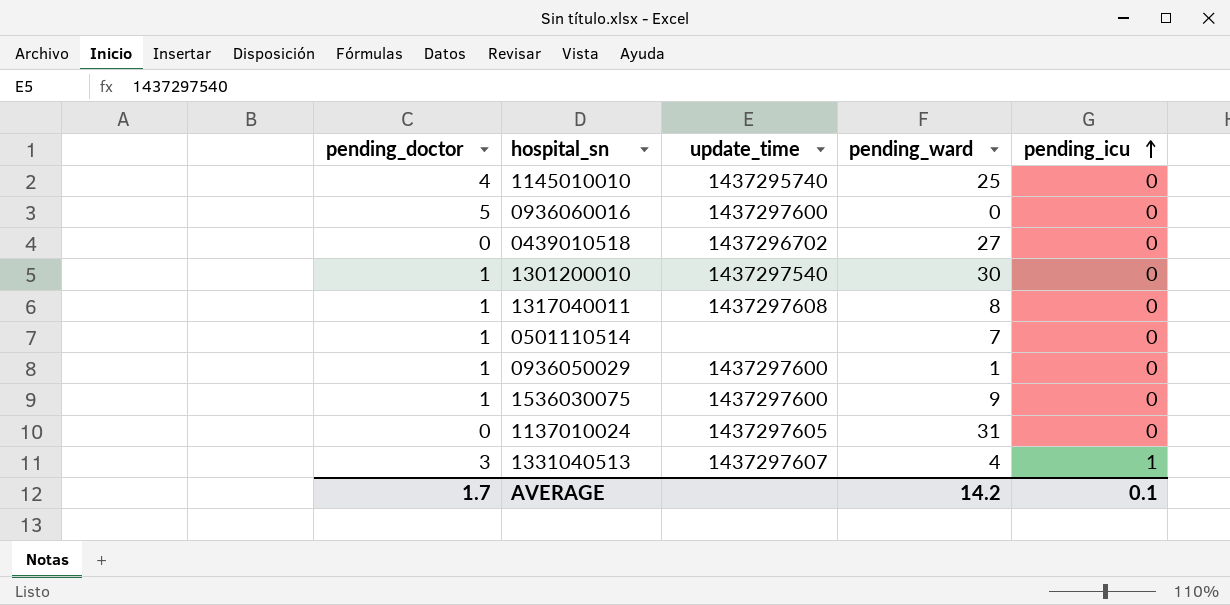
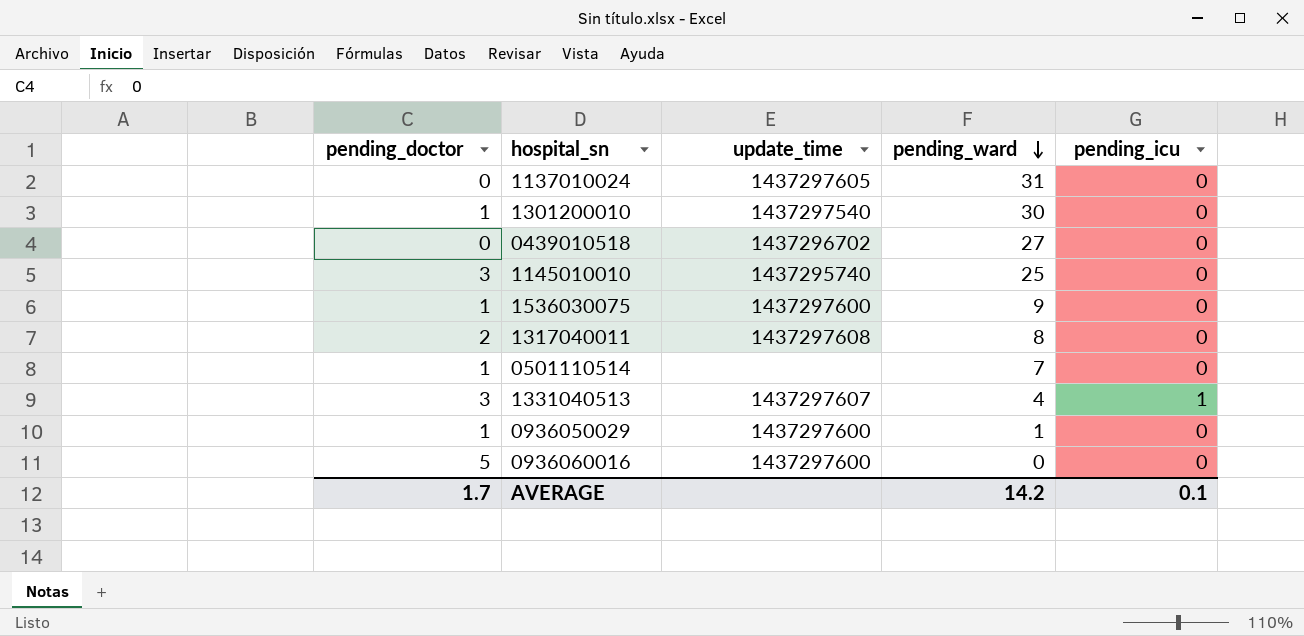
row order: pending_icu ascending -> pending_ward descending
1145010010 | pending_doctor: 4 -> 3
1317040011 | pending_doctor: 1 -> 2

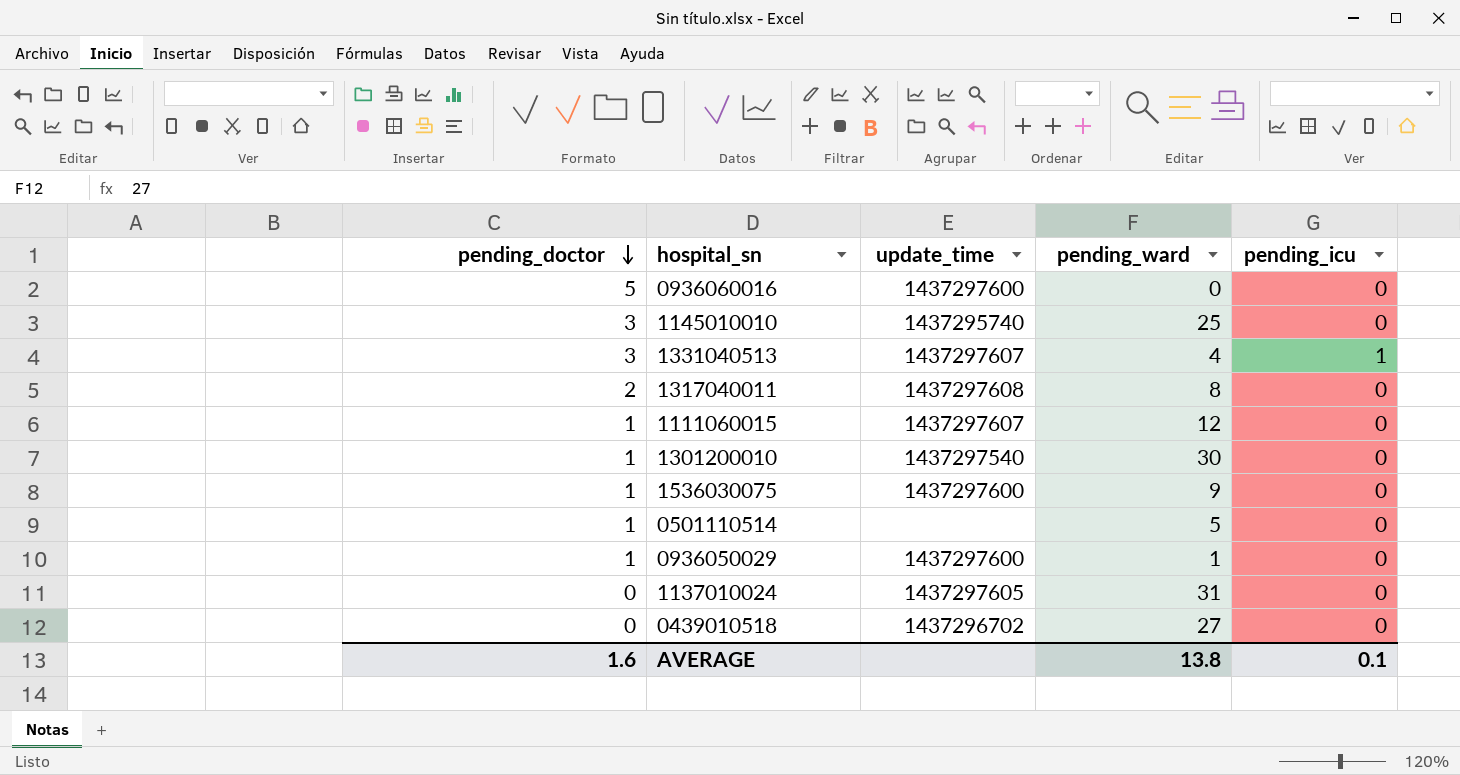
row order: pending_ward descending -> pending_doctor descending
row 1111060015: none -> 1 | 1437297607 | 12 | 0
0501110514 | pending_ward: 7 -> 5
AVERAGE | pending_doctor: 1.7 -> 1.6
AVERAGE | pending_ward: 14.2 -> 13.8

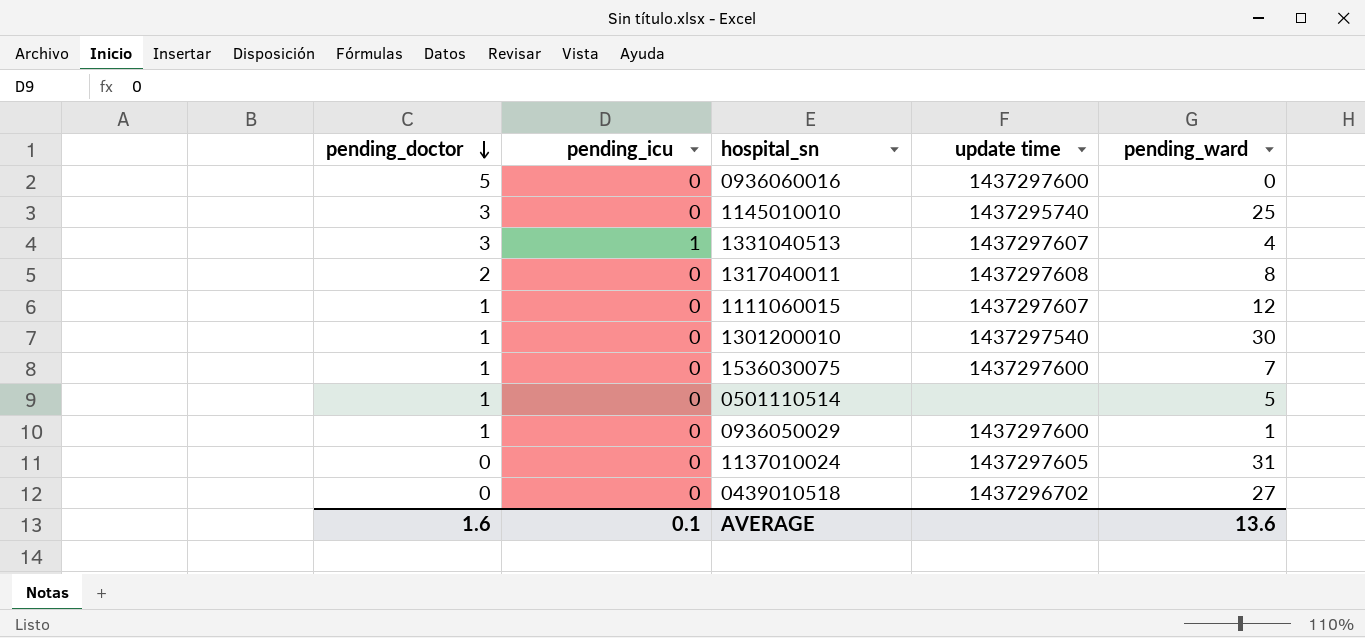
column pending_icu | position: 5 -> 2
column name: update_time -> update time
1536030075 | pending_ward: 9 -> 7
AVERAGE | pending_ward: 13.8 -> 13.6

